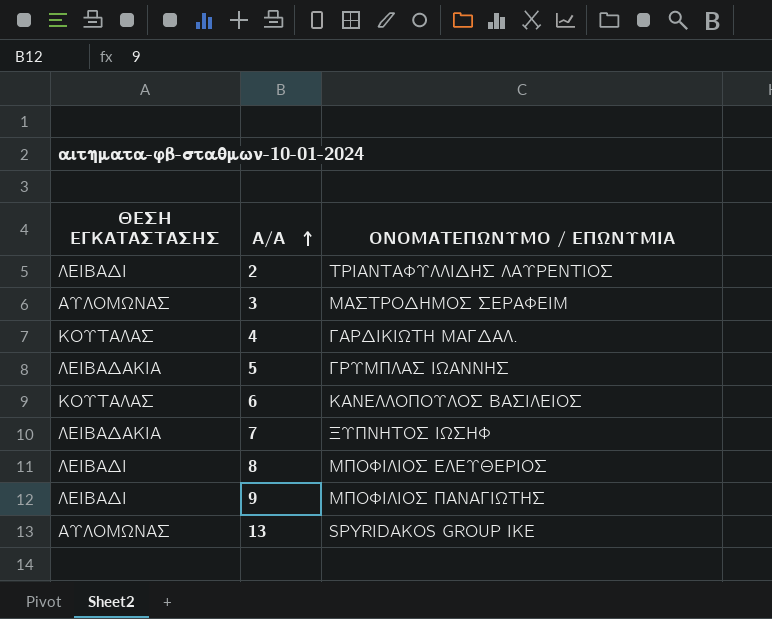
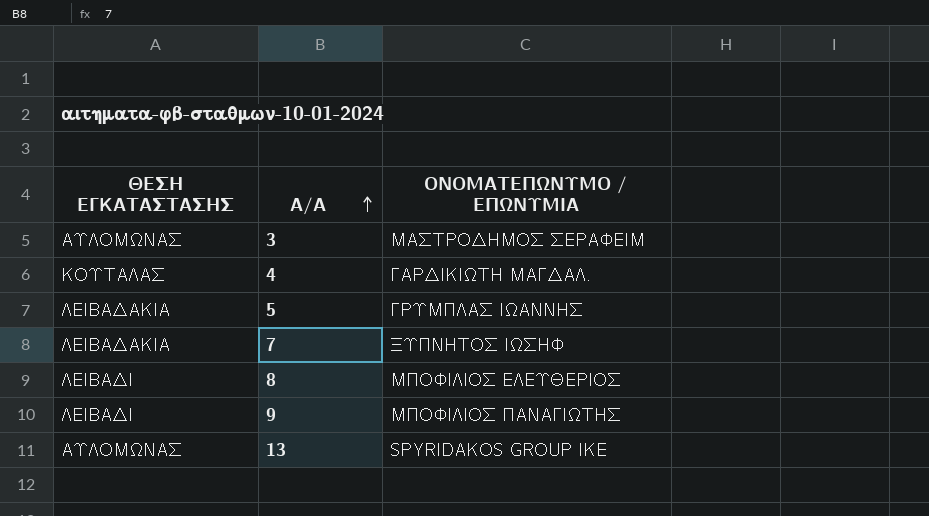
row 2: ΛΕΙΒΑΔΙ | ΤΡΙΑΝΤΑΦΥΛΛΙΔΗΣ ΛΑΥΡΕΝΤΙΟΣ -> none
row 6: ΚΟΥΤΑΛΑΣ | ΚΑΝΕΛΛΟΠΟΥΛΟΣ ΒΑΣΙΛΕΙΟΣ -> none

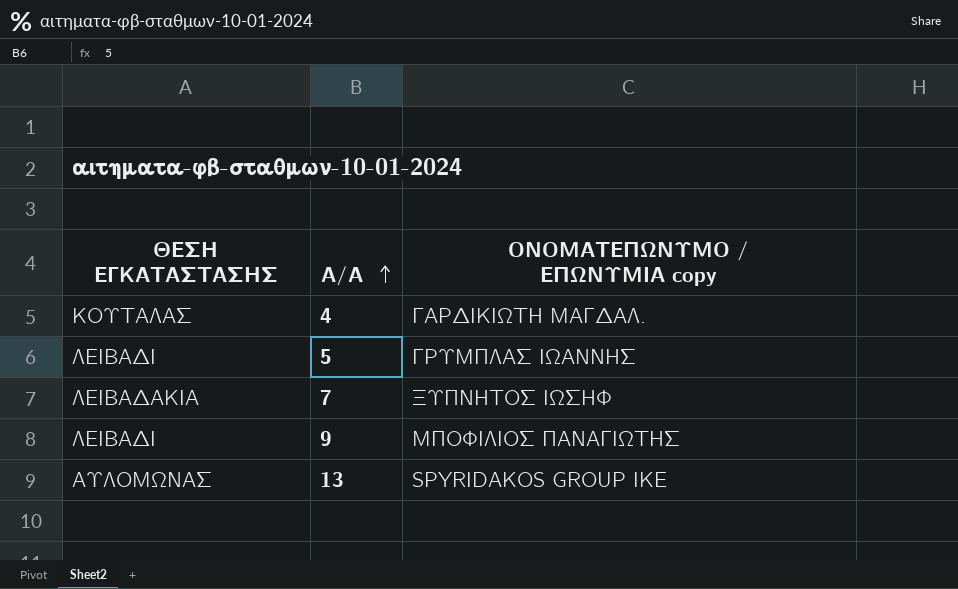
column name: ΟΝΟΜΑΤΕΠΩΝΥΜΟ / ΕΠΩΝΥΜΙΑ -> ΟΝΟΜΑΤΕΠΩΝΥΜΟ / ΕΠΩΝΥΜΙΑ copy
row 3: ΑΥΛΟΜΩΝΑΣ | ΜΑΣΤΡΟΔΗΜΟΣ ΣΕΡΑΦΕΙΜ -> none
row 8: ΛΕΙΒΑΔΙ | ΜΠΟΦΙΛΙΟΣ ΕΛΕΥΘΕΡΙΟΣ -> none
5 | ΘΕΣΗ ΕΓΚΑΤΑΣΤΑΣΗΣ: ΛΕΙΒΑΔΑΚΙΑ -> ΛΕΙΒΑΔΙ

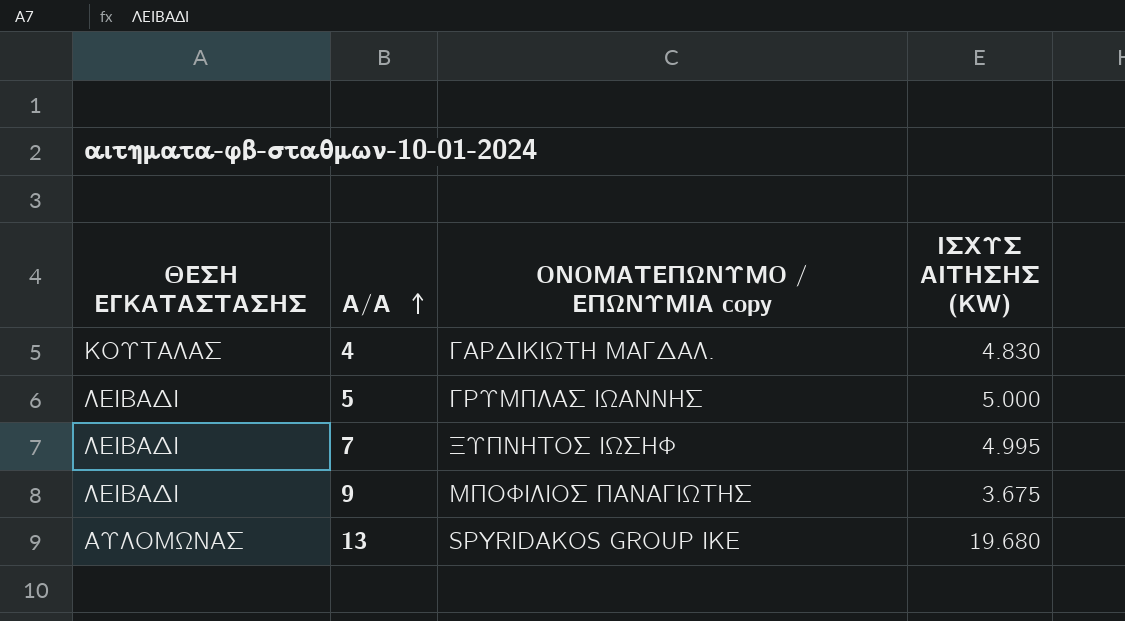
column ΙΣΧΥΣ ΑΙΤΗΣΗΣ (KW) | position: none -> 4
7 | ΘΕΣΗ ΕΓΚΑΤΑΣΤΑΣΗΣ: ΛΕΙΒΑΔΑΚΙΑ -> ΛΕΙΒΑΔΙ

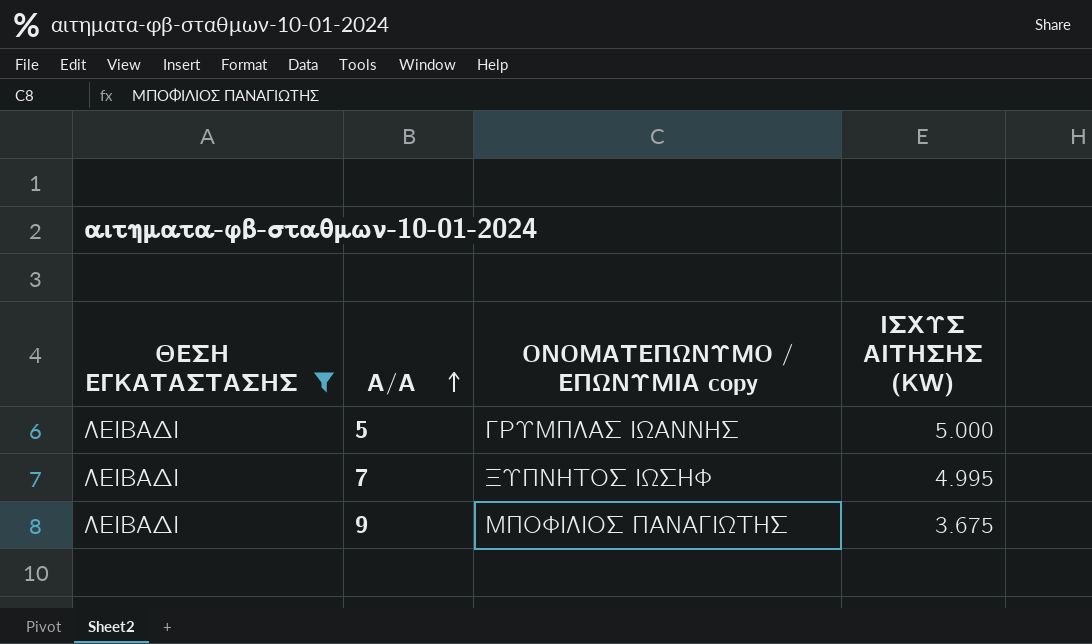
filter: none -> ΘΕΣΗ ΕΓΚΑΤΑΣΤΑΣΗΣ = ΛΕΙΒΑΔΙ

